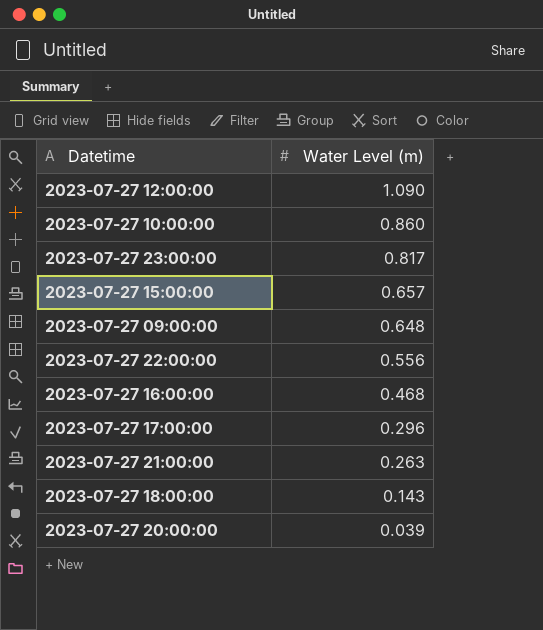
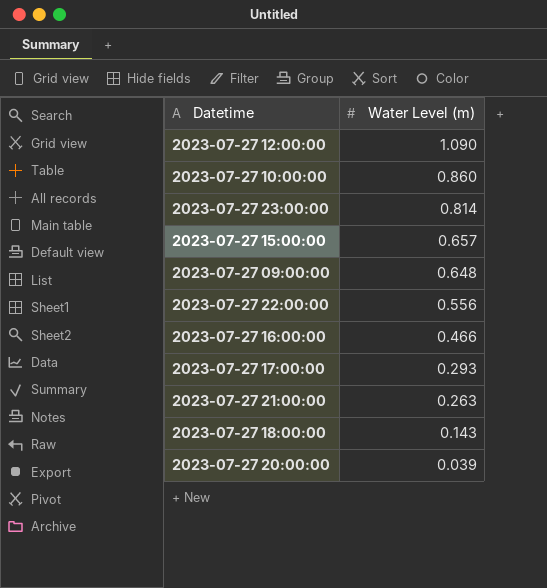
2023-07-27 23:00:00 | Water Level (m): 0.817 -> 0.814
2023-07-27 16:00:00 | Water Level (m): 0.468 -> 0.466
2023-07-27 17:00:00 | Water Level (m): 0.296 -> 0.293

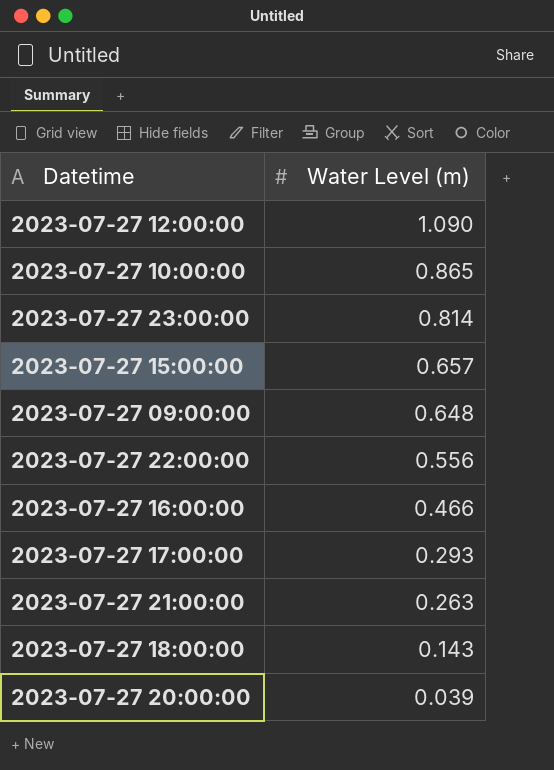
2023-07-27 10:00:00 | Water Level (m): 0.860 -> 0.865

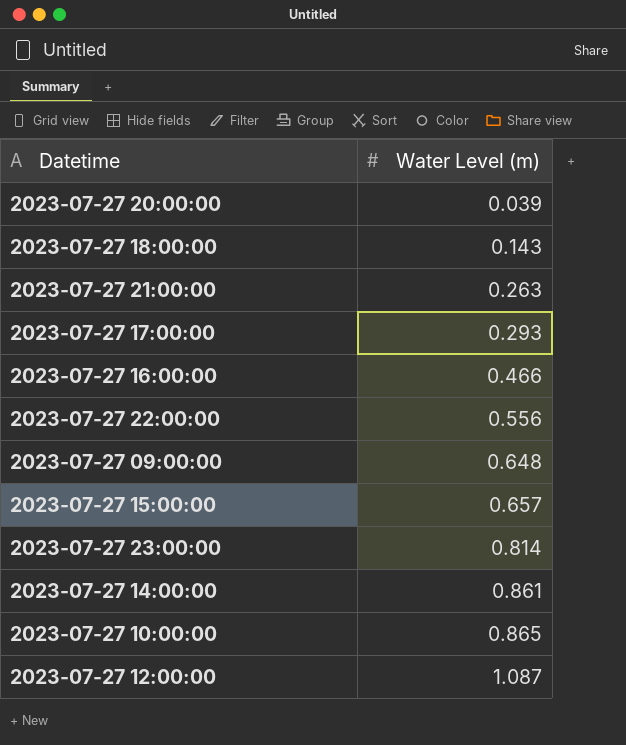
row order: Water Level (m) descending -> Water Level (m) ascending
row 2023-07-27 14:00:00: none -> 0.861
2023-07-27 12:00:00 | Water Level (m): 1.090 -> 1.087

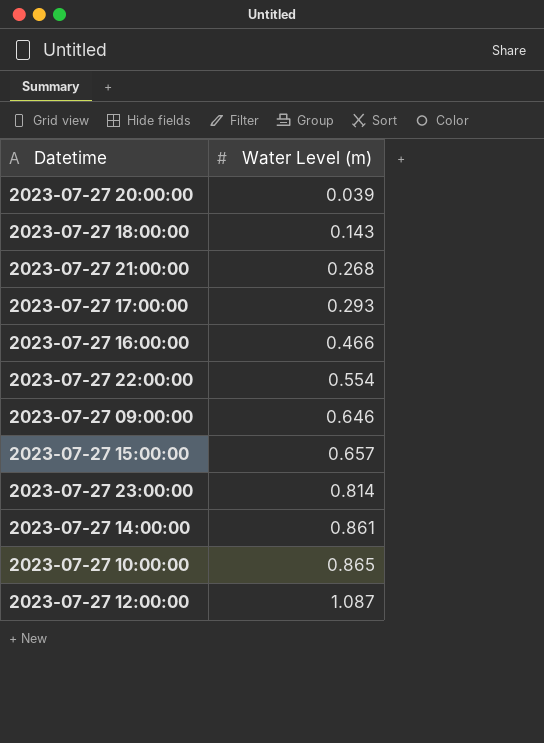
2023-07-27 21:00:00 | Water Level (m): 0.263 -> 0.268
2023-07-27 22:00:00 | Water Level (m): 0.556 -> 0.554
2023-07-27 09:00:00 | Water Level (m): 0.648 -> 0.646

